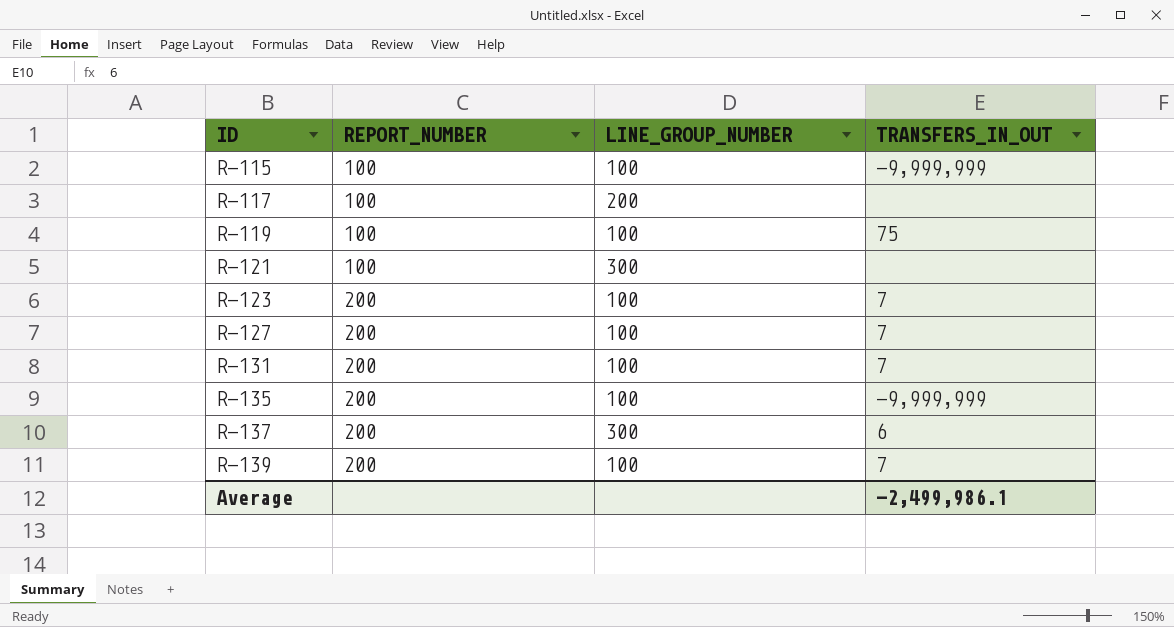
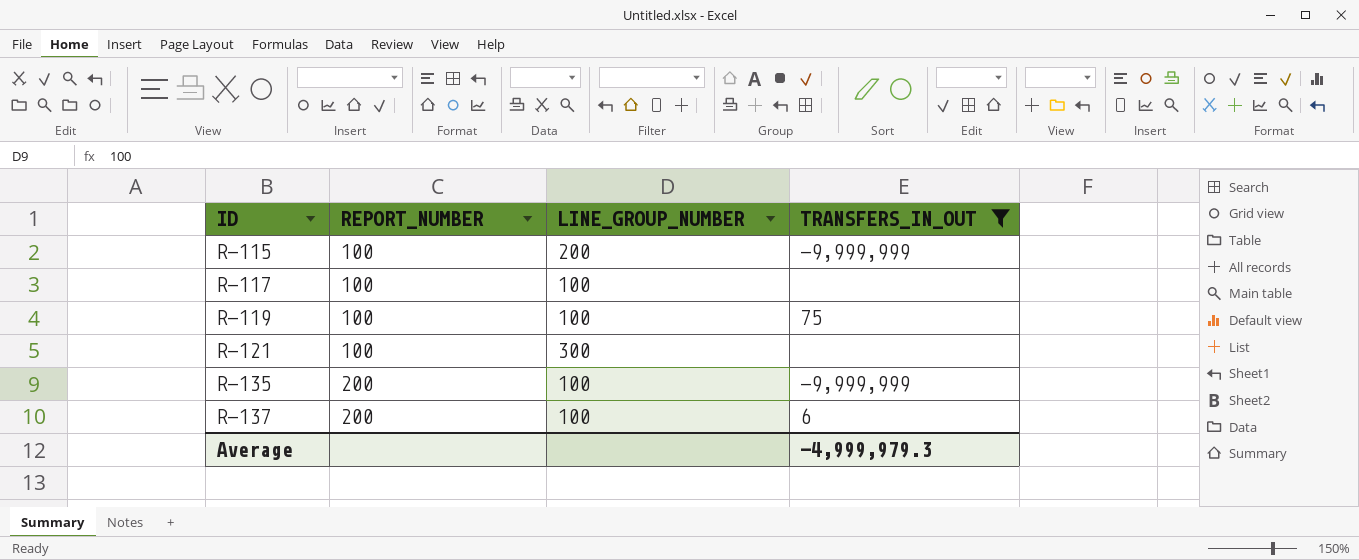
filter: none -> TRANSFERS_IN_OUT != 7
R-115 | LINE_GROUP_NUMBER: 100 -> 200
R-117 | LINE_GROUP_NUMBER: 200 -> 100
R-137 | LINE_GROUP_NUMBER: 300 -> 100
Average | TRANSFERS_IN_OUT: -2,499,986.1 -> -4,999,979.3

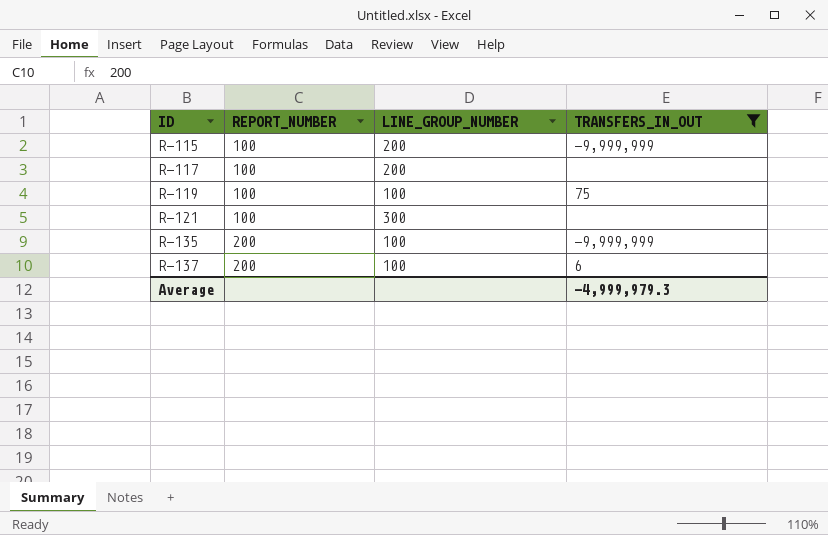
R-117 | LINE_GROUP_NUMBER: 100 -> 200

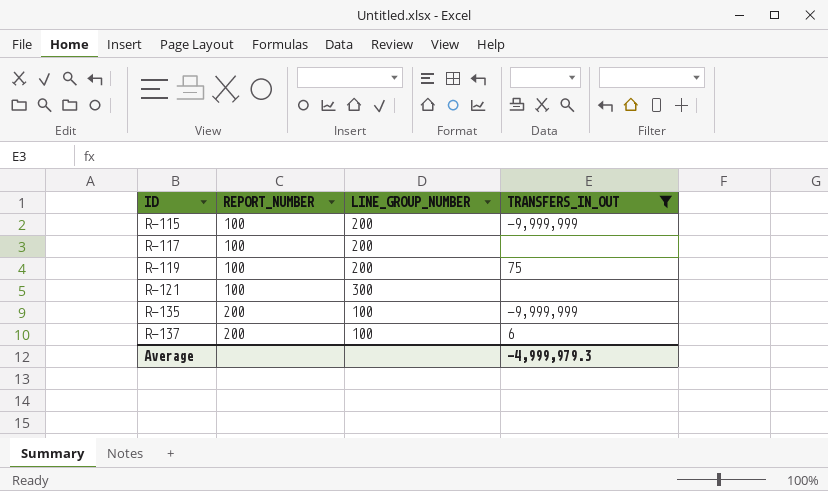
R-119 | LINE_GROUP_NUMBER: 100 -> 200

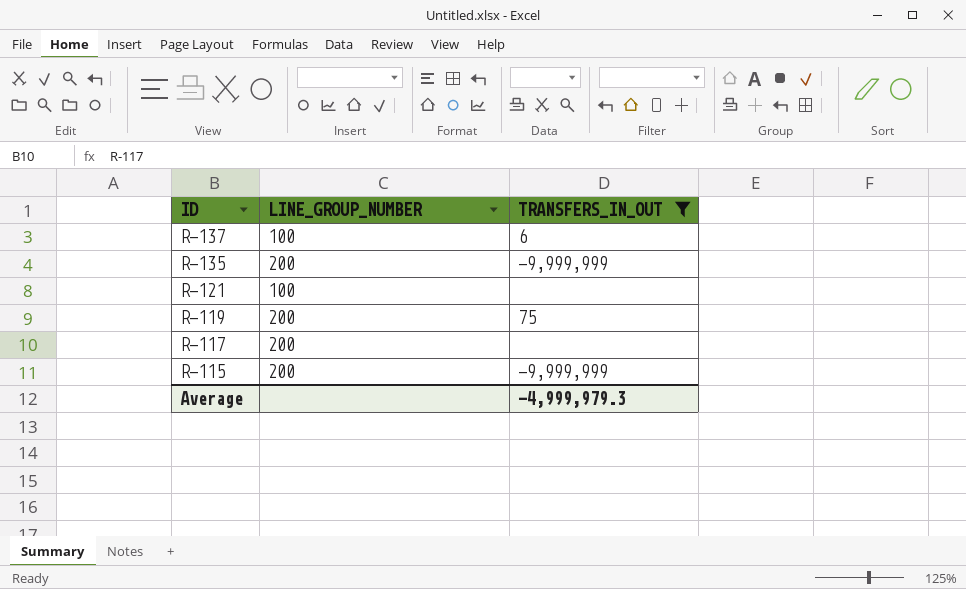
row order: ID ascending -> ID descending
column REPORT_NUMBER | position: 2 -> none
R-135 | LINE_GROUP_NUMBER: 100 -> 200
R-121 | LINE_GROUP_NUMBER: 300 -> 100

